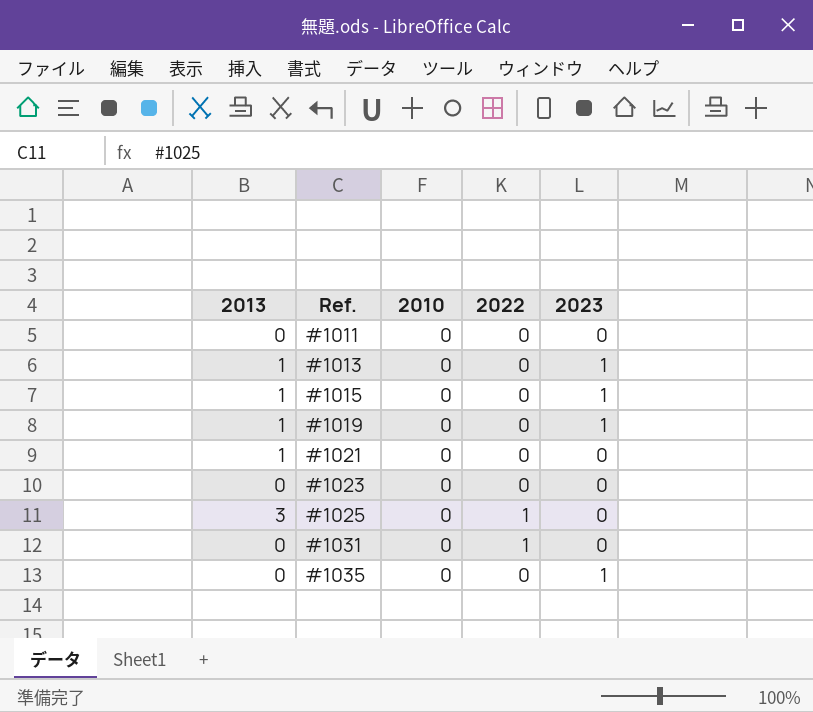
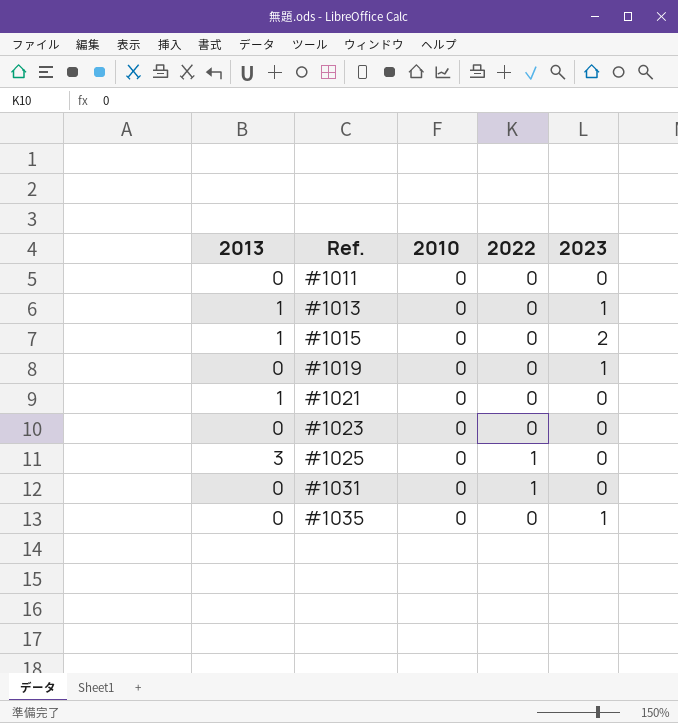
#1015 | 2023: 1 -> 2
#1019 | 2013: 1 -> 0

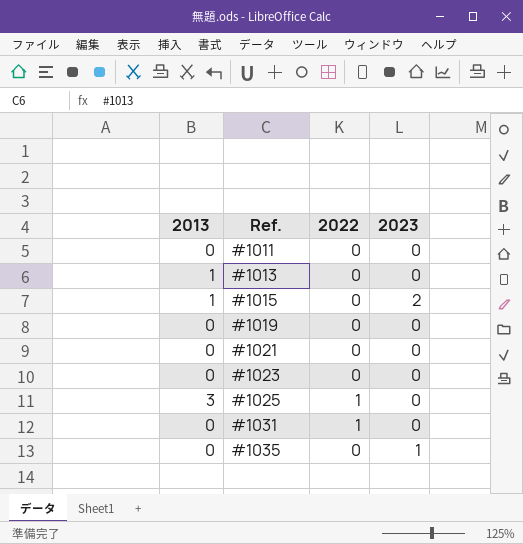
column 2010 | position: 3 -> none
#1013 | 2023: 1 -> 0
#1019 | 2023: 1 -> 0
#1021 | 2013: 1 -> 0

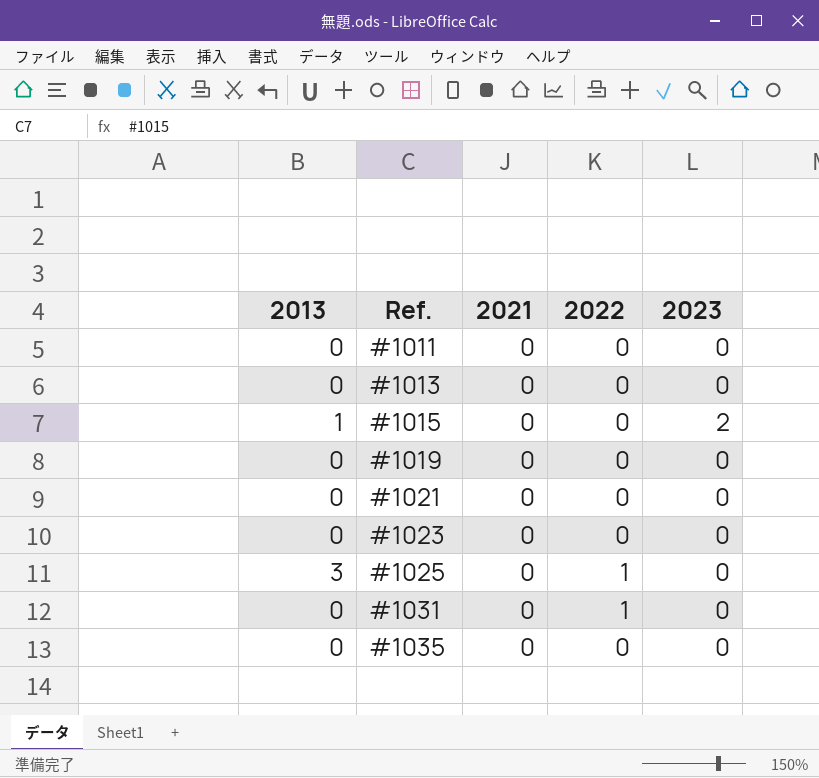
column 2021 | position: none -> 3
#1013 | 2013: 1 -> 0
#1035 | 2023: 1 -> 0

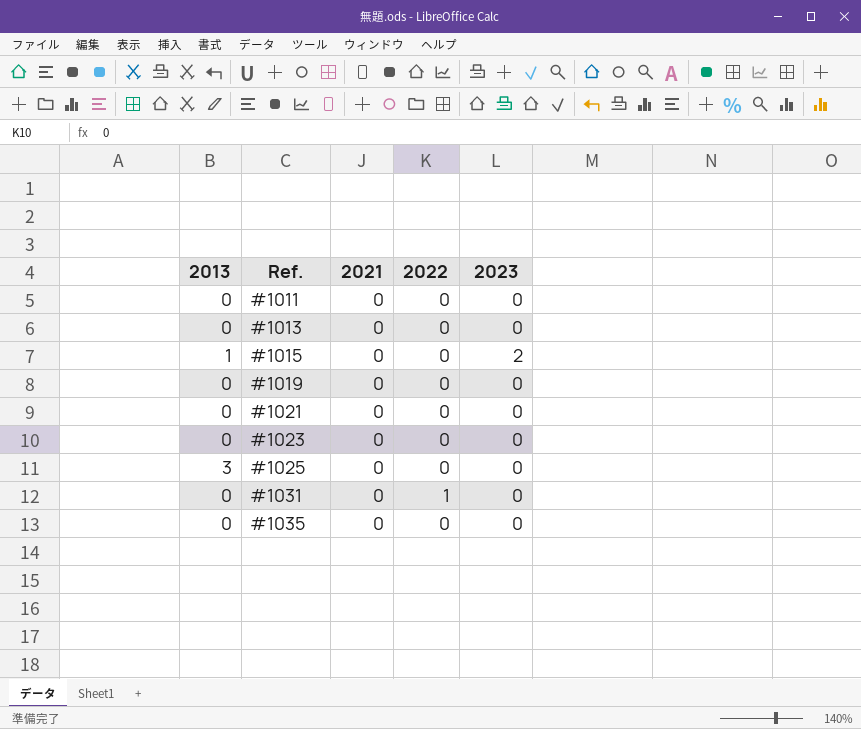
#1025 | 2022: 1 -> 0

